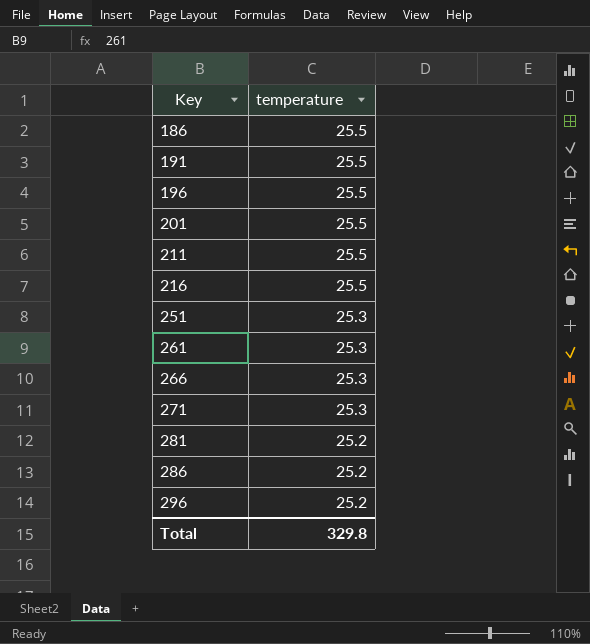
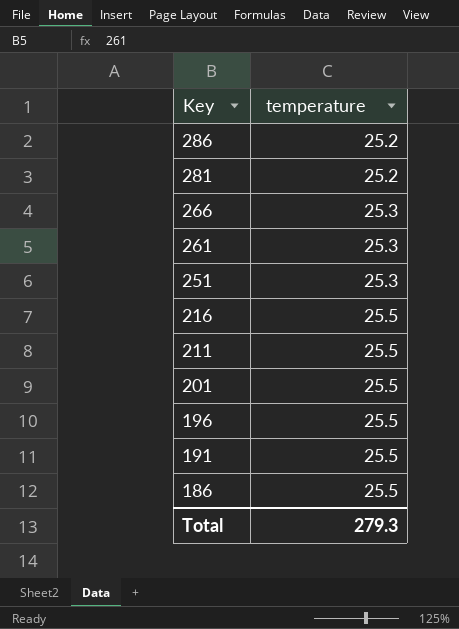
row order: Key ascending -> Key descending
row 271: 25.3 -> none
row 296: 25.2 -> none
Total | temperature: 329.8 -> 279.3

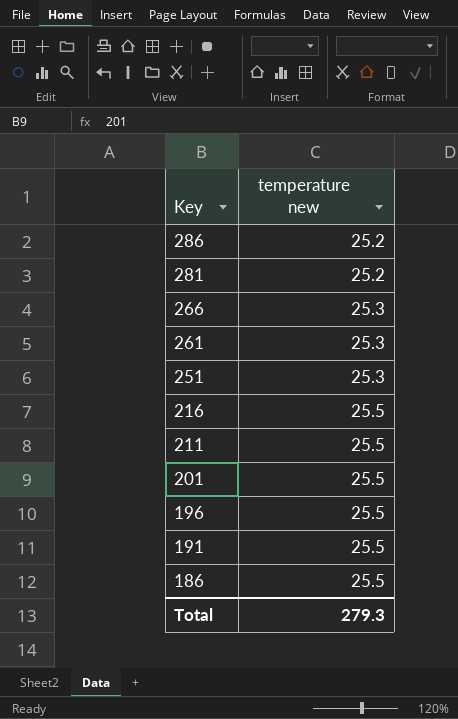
column name: temperature -> temperature new

